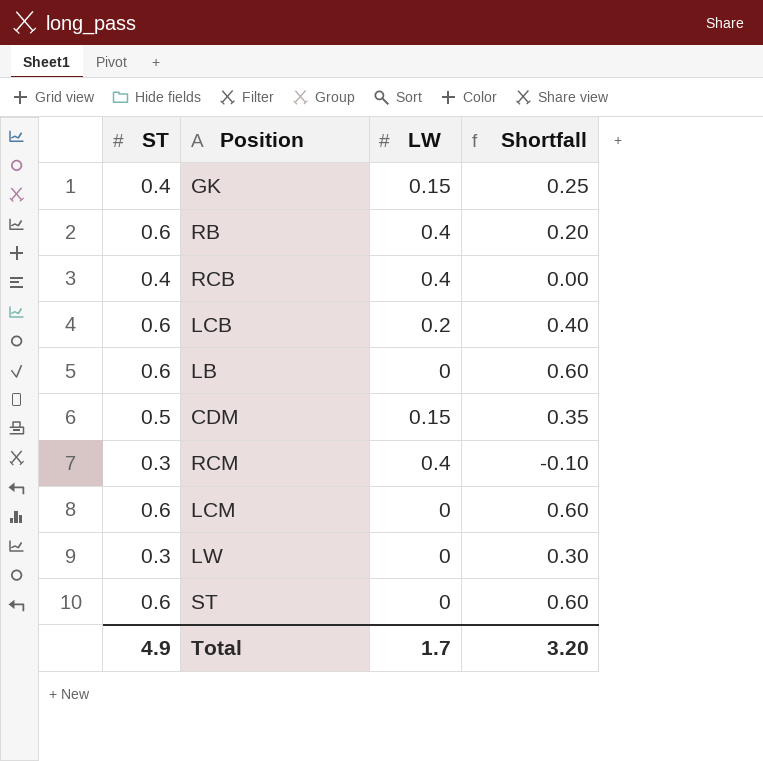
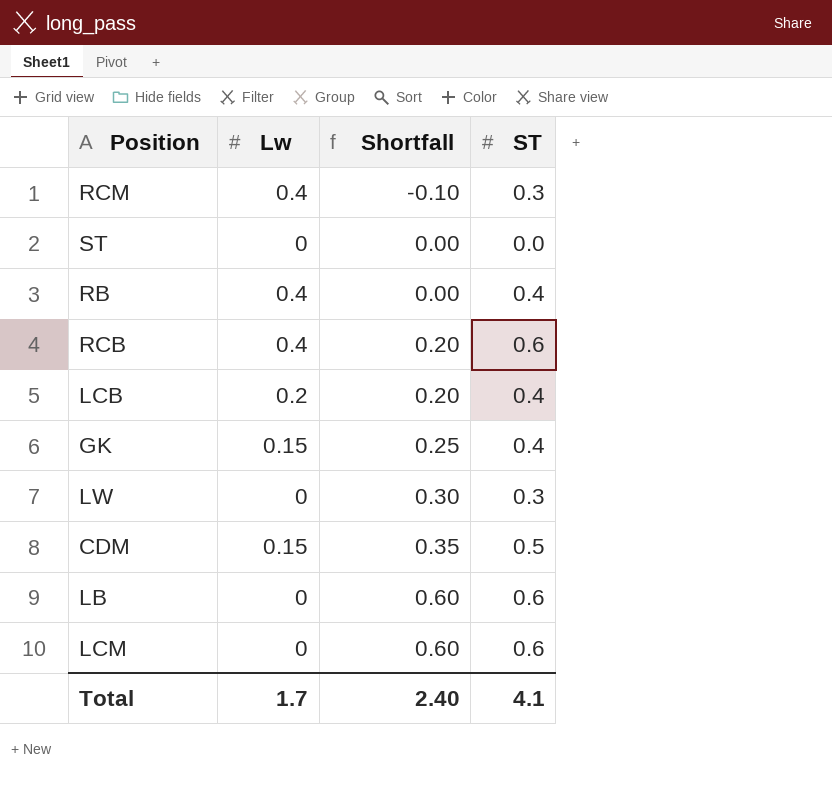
row order: none -> Shortfall ascending
column name: LW -> Lw
column ST | position: 1 -> 4
ST | Shortfall: 0.60 -> 0.00
ST | ST: 0.6 -> 0.0
RB | Shortfall: 0.20 -> 0.00
RB | ST: 0.6 -> 0.4
RCB | Shortfall: 0.00 -> 0.20
RCB | ST: 0.4 -> 0.6
LCB | Shortfall: 0.40 -> 0.20
LCB | ST: 0.6 -> 0.4
Total | Shortfall: 3.20 -> 2.40
Total | ST: 4.9 -> 4.1

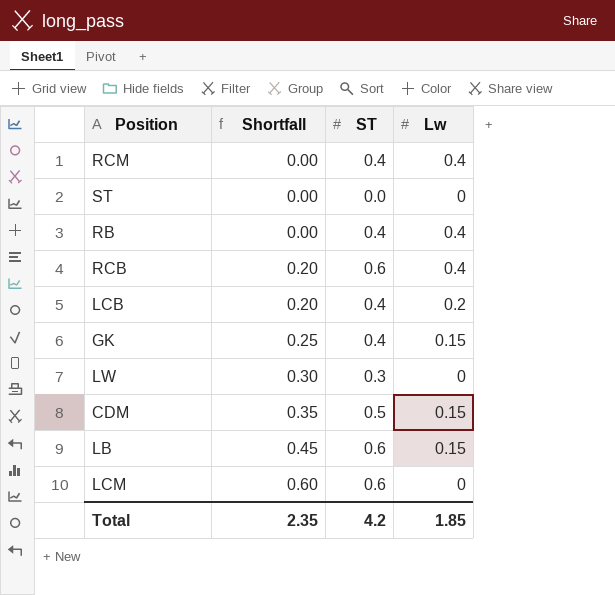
column Lw | position: 2 -> 4
RCM | Shortfall: -0.10 -> 0.00
RCM | ST: 0.3 -> 0.4
LB | Shortfall: 0.60 -> 0.45
LB | Lw: 0 -> 0.15
Total | Shortfall: 2.40 -> 2.35
Total | ST: 4.1 -> 4.2
Total | Lw: 1.7 -> 1.85

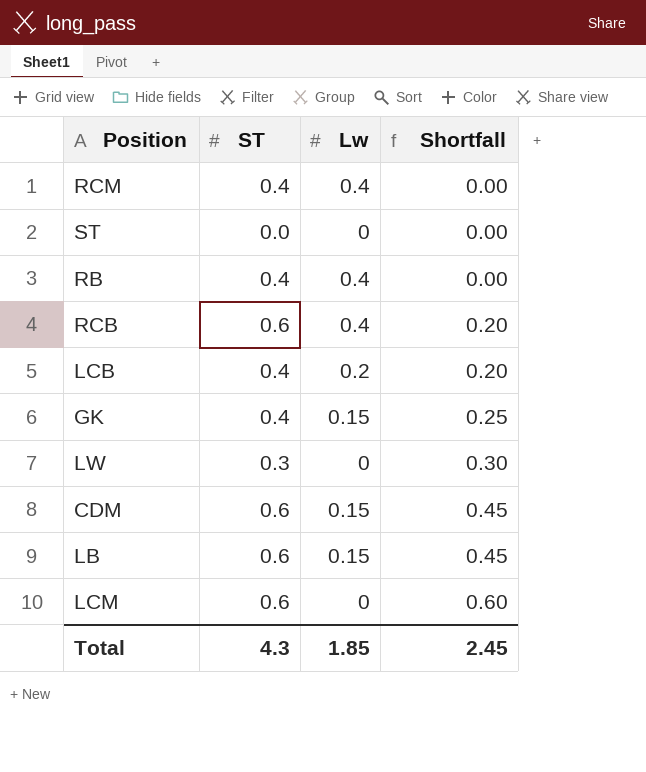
column Shortfall | position: 2 -> 4
CDM | ST: 0.5 -> 0.6
CDM | Shortfall: 0.35 -> 0.45
Total | ST: 4.2 -> 4.3
Total | Shortfall: 2.35 -> 2.45

